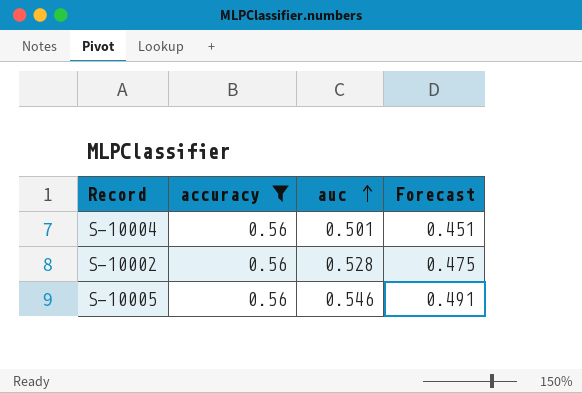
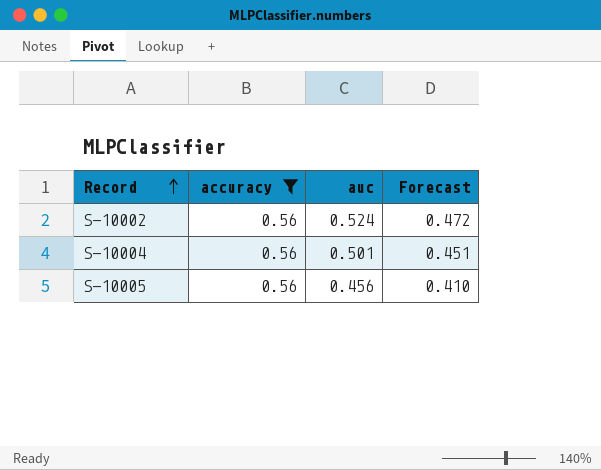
row order: auc ascending -> Record ascending
S-10002 | auc: 0.528 -> 0.524
S-10002 | Forecast: 0.475 -> 0.472
S-10005 | auc: 0.546 -> 0.456
S-10005 | Forecast: 0.491 -> 0.410

